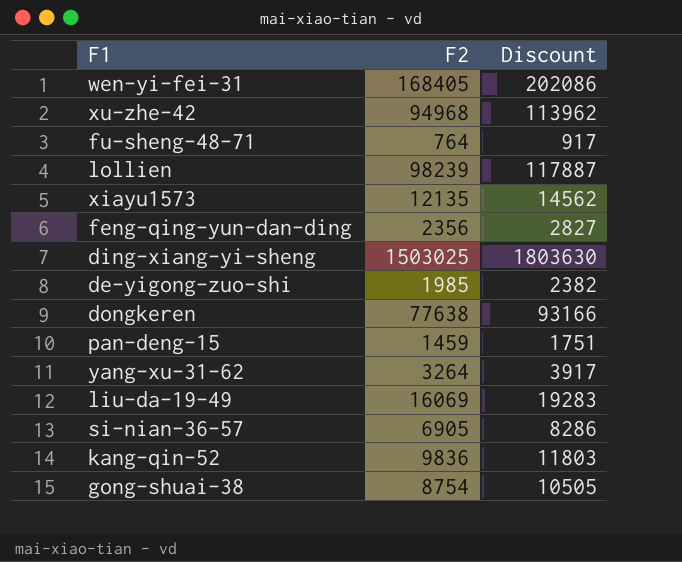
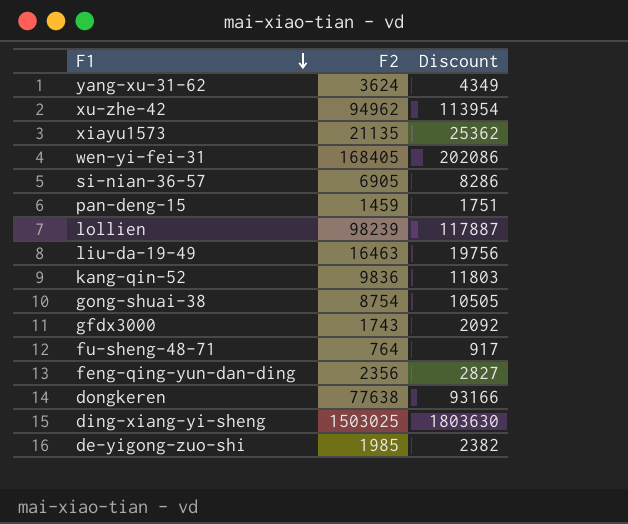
row order: none -> F1 descending
yang-xu-31-62 | F2: 3264 -> 3624
yang-xu-31-62 | Discount: 3917 -> 4349
xu-zhe-42 | F2: 94968 -> 94962
xu-zhe-42 | Discount: 113962 -> 113954
xiayu1573 | F2: 12135 -> 21135
xiayu1573 | Discount: 14562 -> 25362
liu-da-19-49 | F2: 16069 -> 16463
liu-da-19-49 | Discount: 19283 -> 19756
row gfdx3000: none -> 1743 | 2092

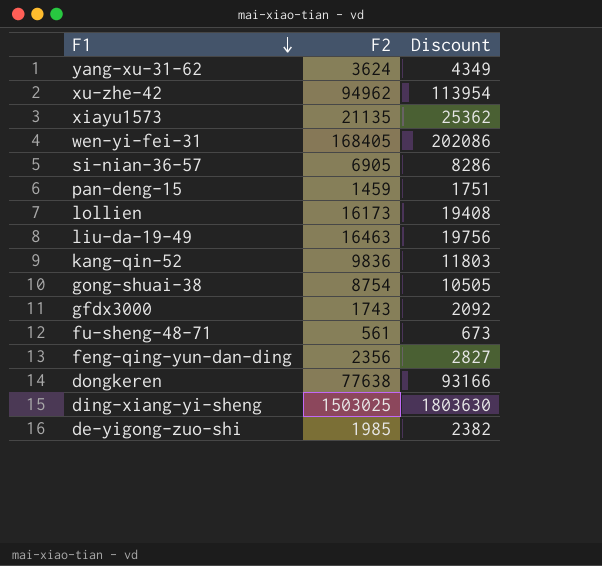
lollien | F2: 98239 -> 16173
lollien | Discount: 117887 -> 19408
fu-sheng-48-71 | F2: 764 -> 561
fu-sheng-48-71 | Discount: 917 -> 673

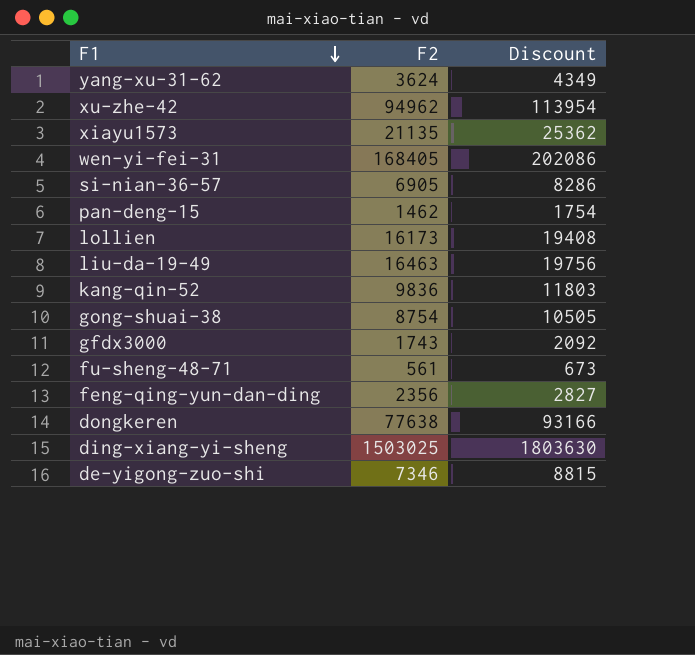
pan-deng-15 | F2: 1459 -> 1462
pan-deng-15 | Discount: 1751 -> 1754
de-yigong-zuo-shi | F2: 1985 -> 7346
de-yigong-zuo-shi | Discount: 2382 -> 8815

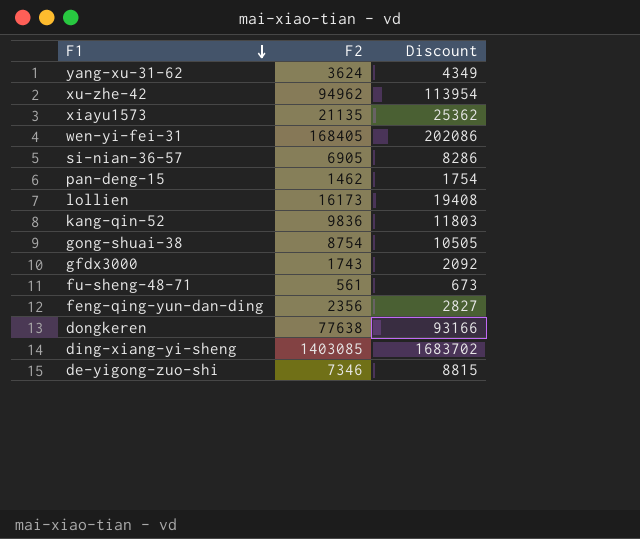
row liu-da-19-49: 16463 | 19756 -> none
ding-xiang-yi-sheng | F2: 1503025 -> 1403085
ding-xiang-yi-sheng | Discount: 1803630 -> 1683702

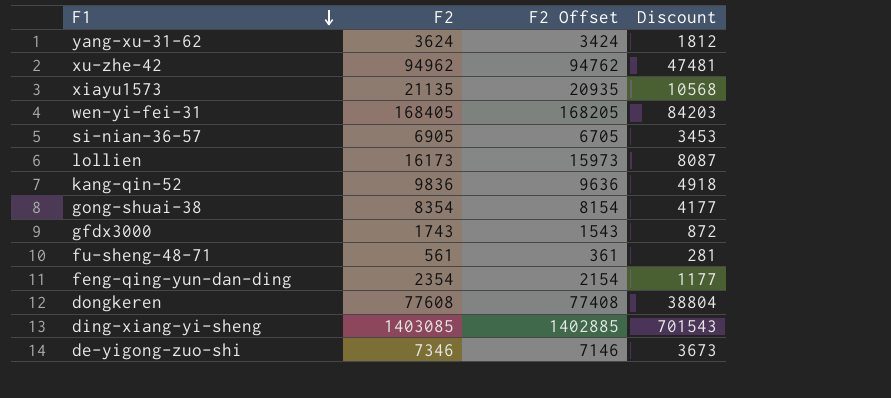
column F2 Offset | formula: none -> [F2] - 200
column Discount | formula: [F2] * 1.2 -> [F2] * 0.5
row pan-deng-15: 1462 | 1754 -> none
gong-shuai-38 | F2: 8754 -> 8354
feng-qing-yun-dan-ding | F2: 2356 -> 2354
dongkeren | F2: 77638 -> 77608

